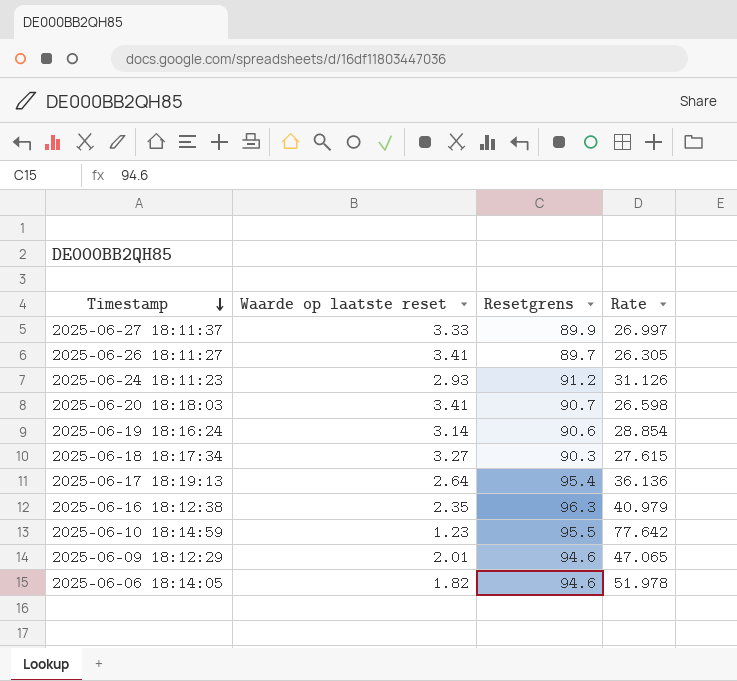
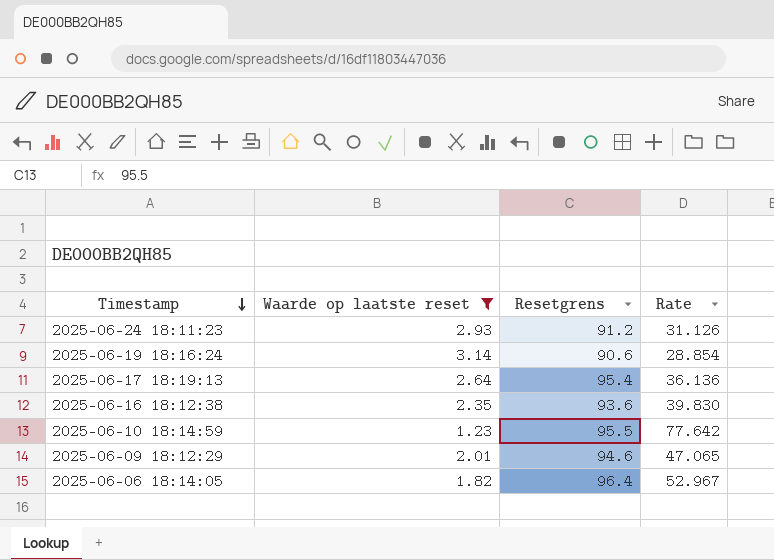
filter: none -> Waarde op laatste reset <= 3.14
2025-06-16 18:12:38 | Resetgrens: 96.3 -> 93.6
2025-06-16 18:12:38 | Rate: 40.979 -> 39.830
2025-06-06 18:14:05 | Resetgrens: 94.6 -> 96.4
2025-06-06 18:14:05 | Rate: 51.978 -> 52.967

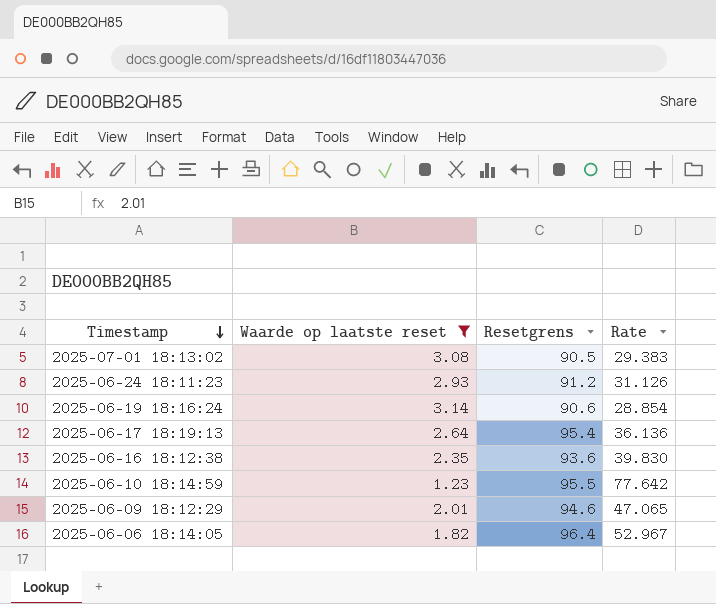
row 2025-07-01 18:13:02: none -> 3.08 | 90.5 | 29.383

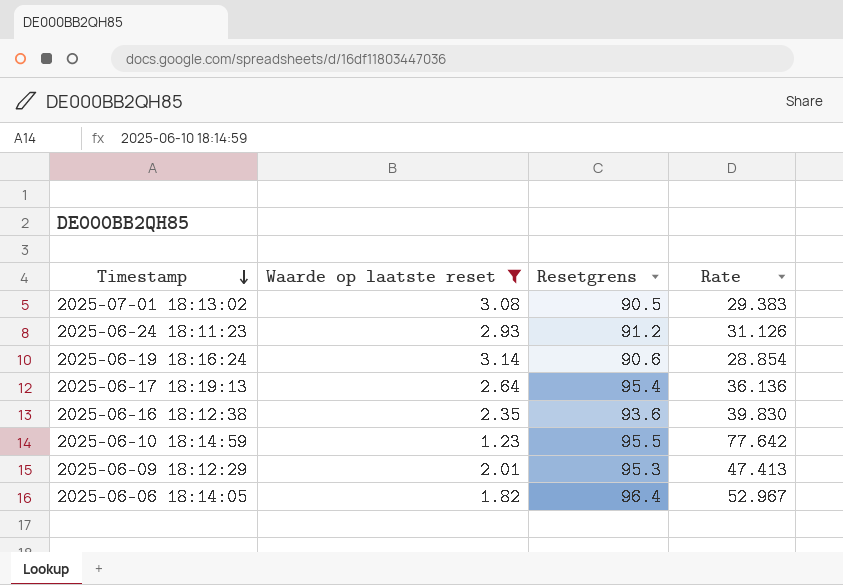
2025-06-09 18:12:29 | Resetgrens: 94.6 -> 95.3
2025-06-09 18:12:29 | Rate: 47.065 -> 47.413

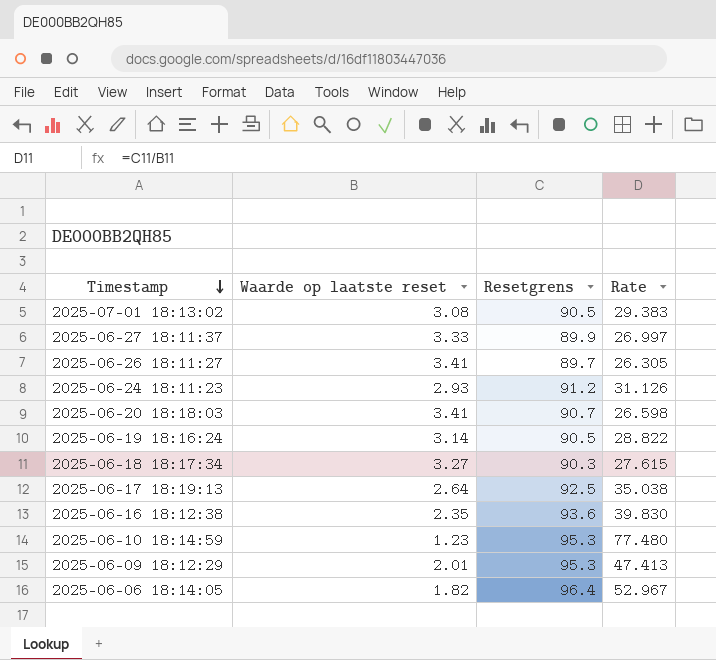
filter: Waarde op laatste reset <= 3.14 -> none
2025-06-19 18:16:24 | Resetgrens: 90.6 -> 90.5
2025-06-19 18:16:24 | Rate: 28.854 -> 28.822
2025-06-17 18:19:13 | Resetgrens: 95.4 -> 92.5
2025-06-17 18:19:13 | Rate: 36.136 -> 35.038
2025-06-10 18:14:59 | Resetgrens: 95.5 -> 95.3
2025-06-10 18:14:59 | Rate: 77.642 -> 77.480

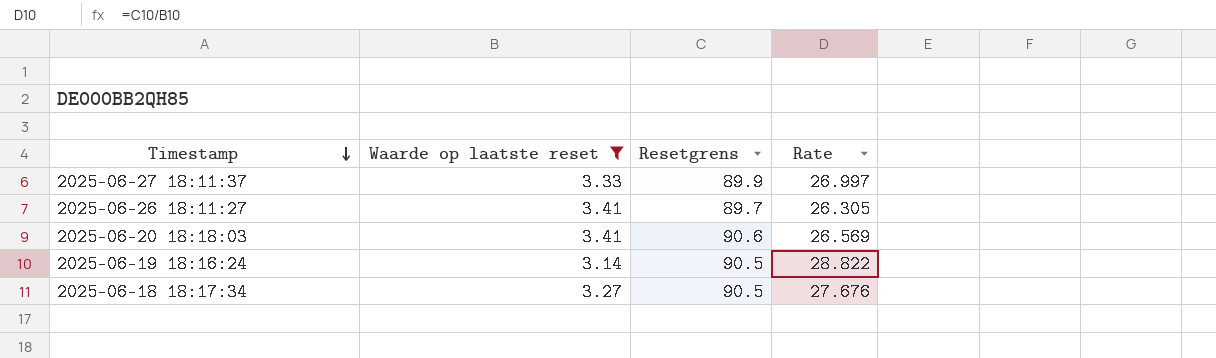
filter: none -> Waarde op laatste reset >= 3.14
2025-06-20 18:18:03 | Resetgrens: 90.7 -> 90.6
2025-06-20 18:18:03 | Rate: 26.598 -> 26.569
2025-06-18 18:17:34 | Resetgrens: 90.3 -> 90.5
2025-06-18 18:17:34 | Rate: 27.615 -> 27.676

